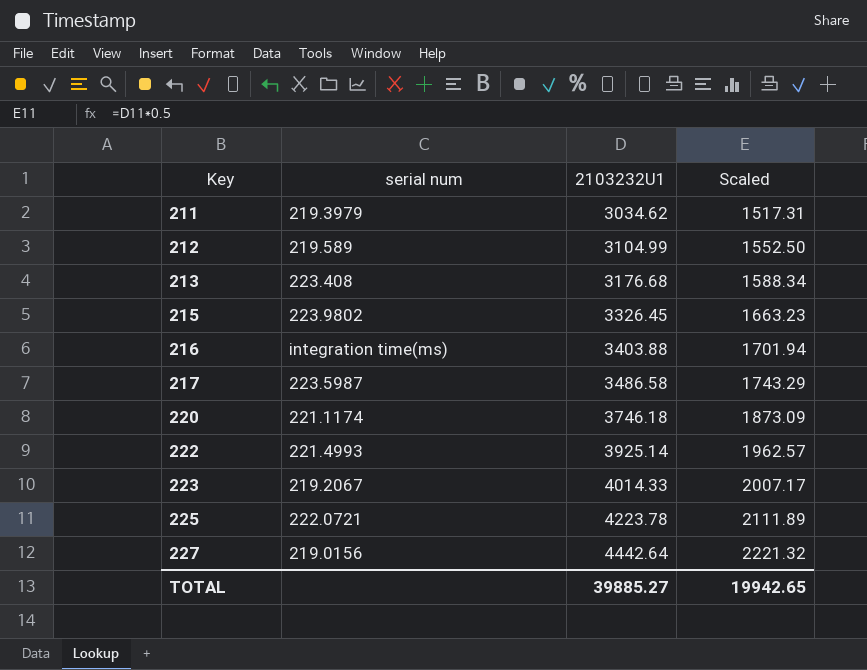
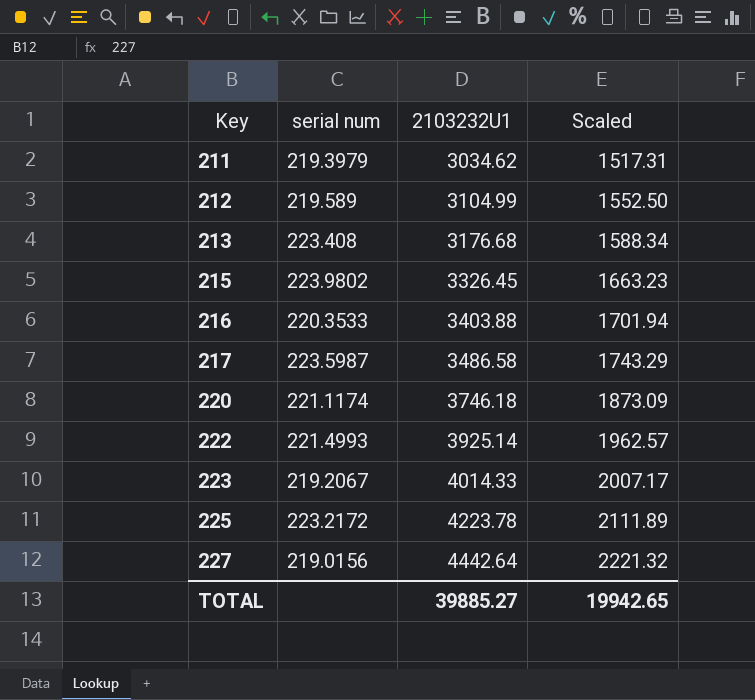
216 | serial num: integration time(ms) -> 220.3533
225 | serial num: 222.0721 -> 223.2172

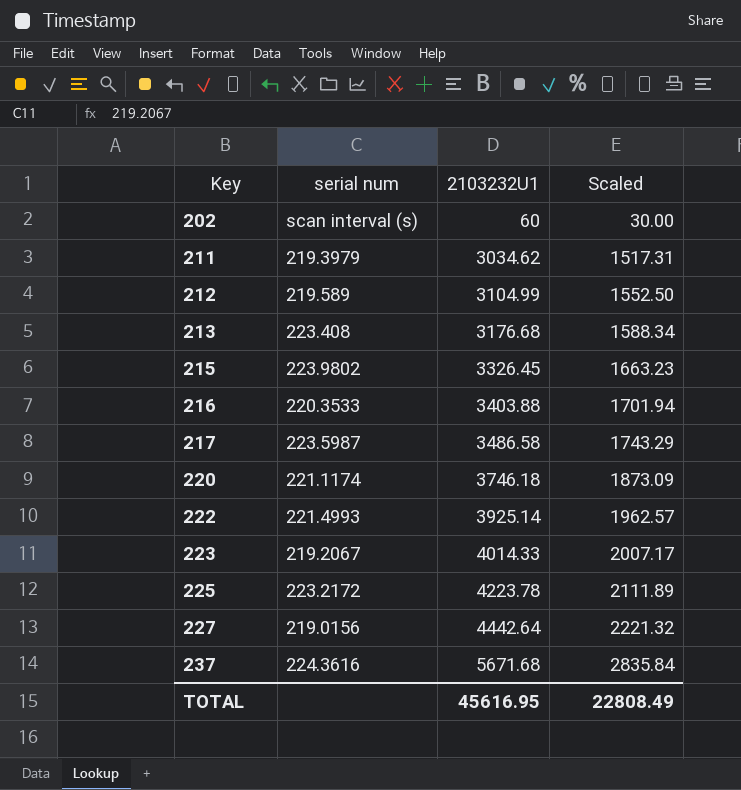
row 202: none -> scan interval (s) | 60 | 30.00
row 237: none -> 224.3616 | 5671.68 | 2835.84
TOTAL | 2103232U1: 39885.27 -> 45616.95
TOTAL | Scaled: 19942.65 -> 22808.49

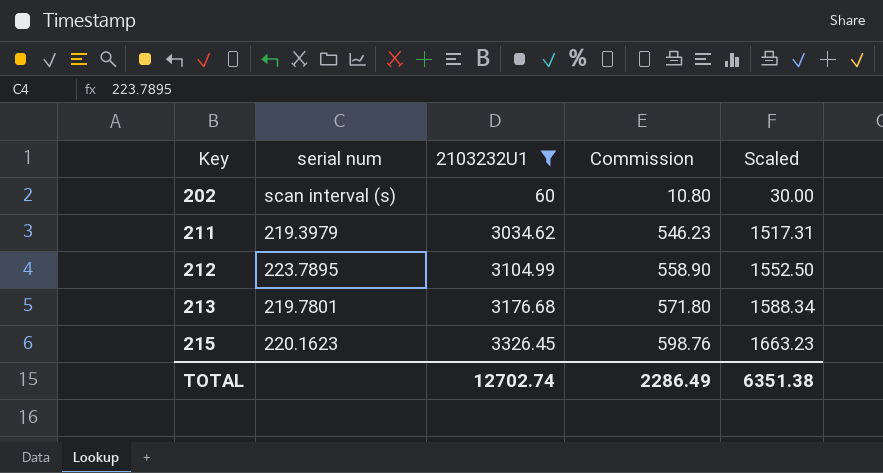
filter: none -> 2103232U1 <= 3326.45
column Commission | formula: none -> [2103232U1] * 0.18
212 | serial num: 219.589 -> 223.7895
213 | serial num: 223.408 -> 219.7801
215 | serial num: 223.9802 -> 220.1623
TOTAL | 2103232U1: 45616.95 -> 12702.74
TOTAL | Scaled: 22808.49 -> 6351.38

